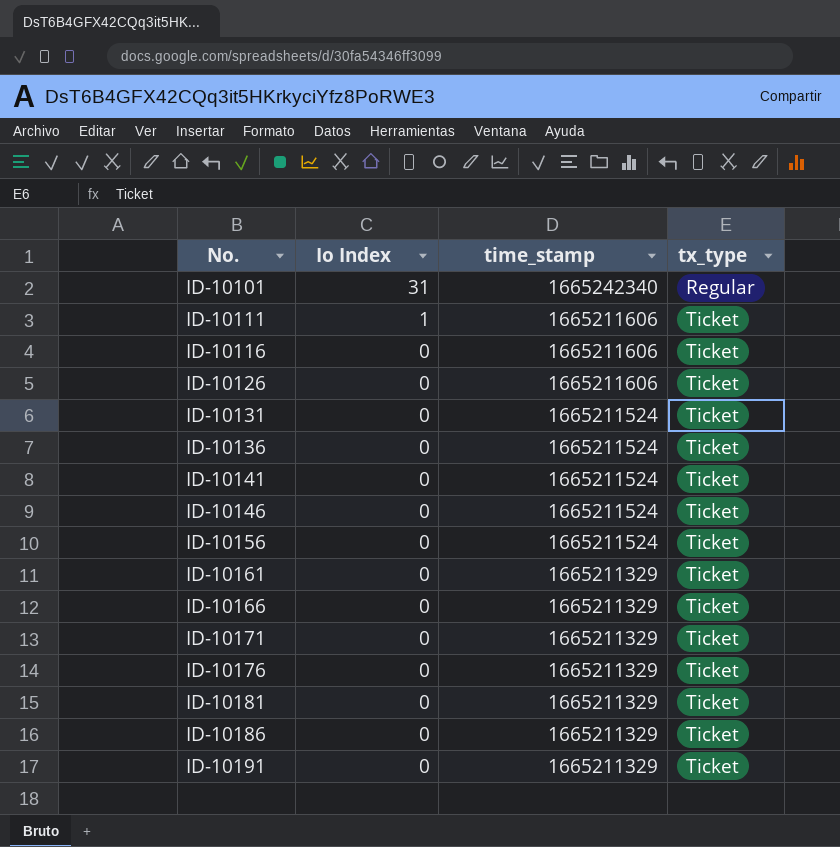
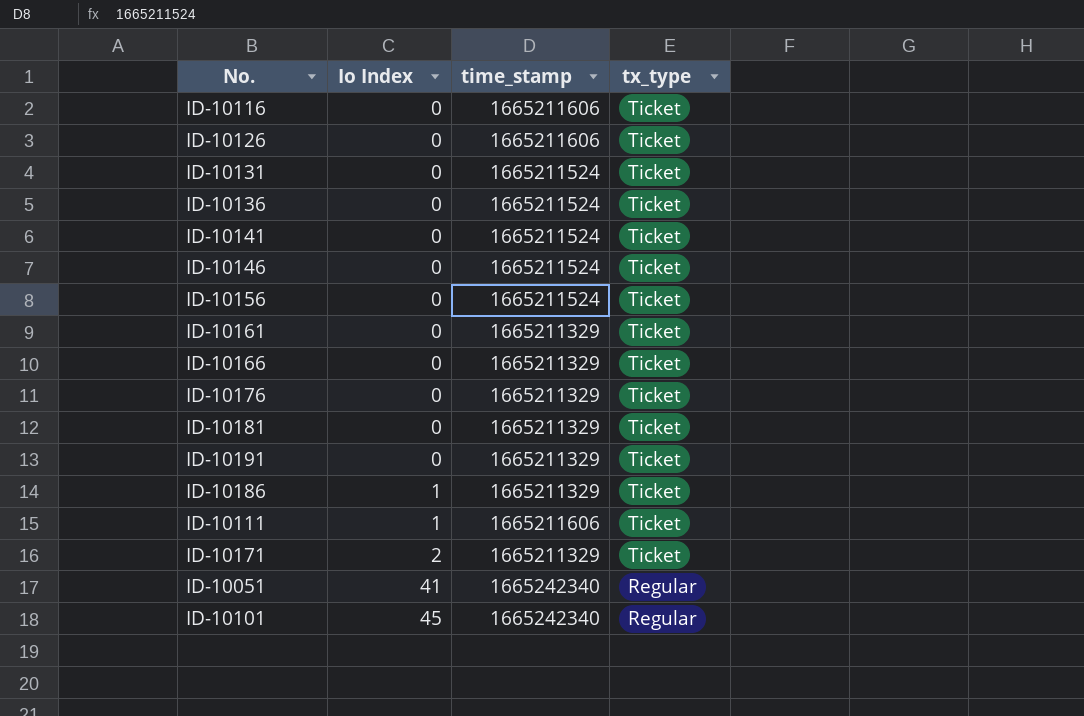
row order: No. ascending -> Io Index ascending
ID-10186 | Io Index: 0 -> 1
ID-10171 | Io Index: 0 -> 2
row ID-10051: none -> 41 | 1665242340 | Regular
ID-10101 | Io Index: 31 -> 45

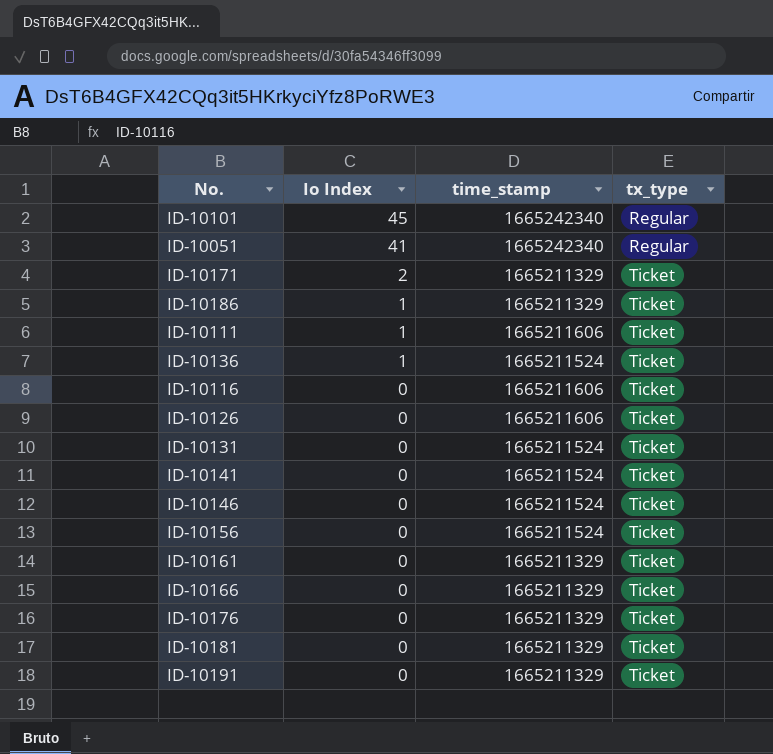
row order: Io Index ascending -> Io Index descending
ID-10136 | Io Index: 0 -> 1

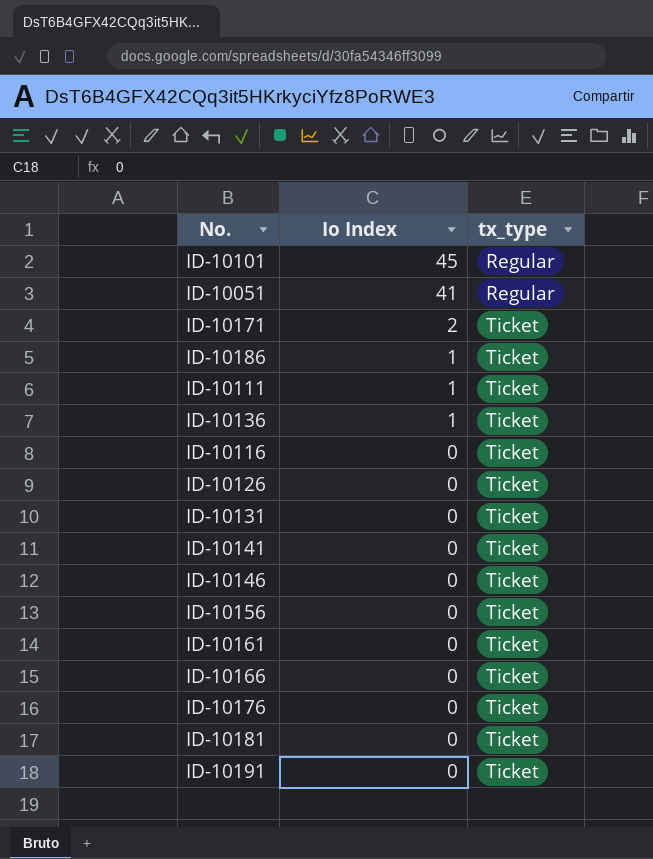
column time_stamp | position: 3 -> none

